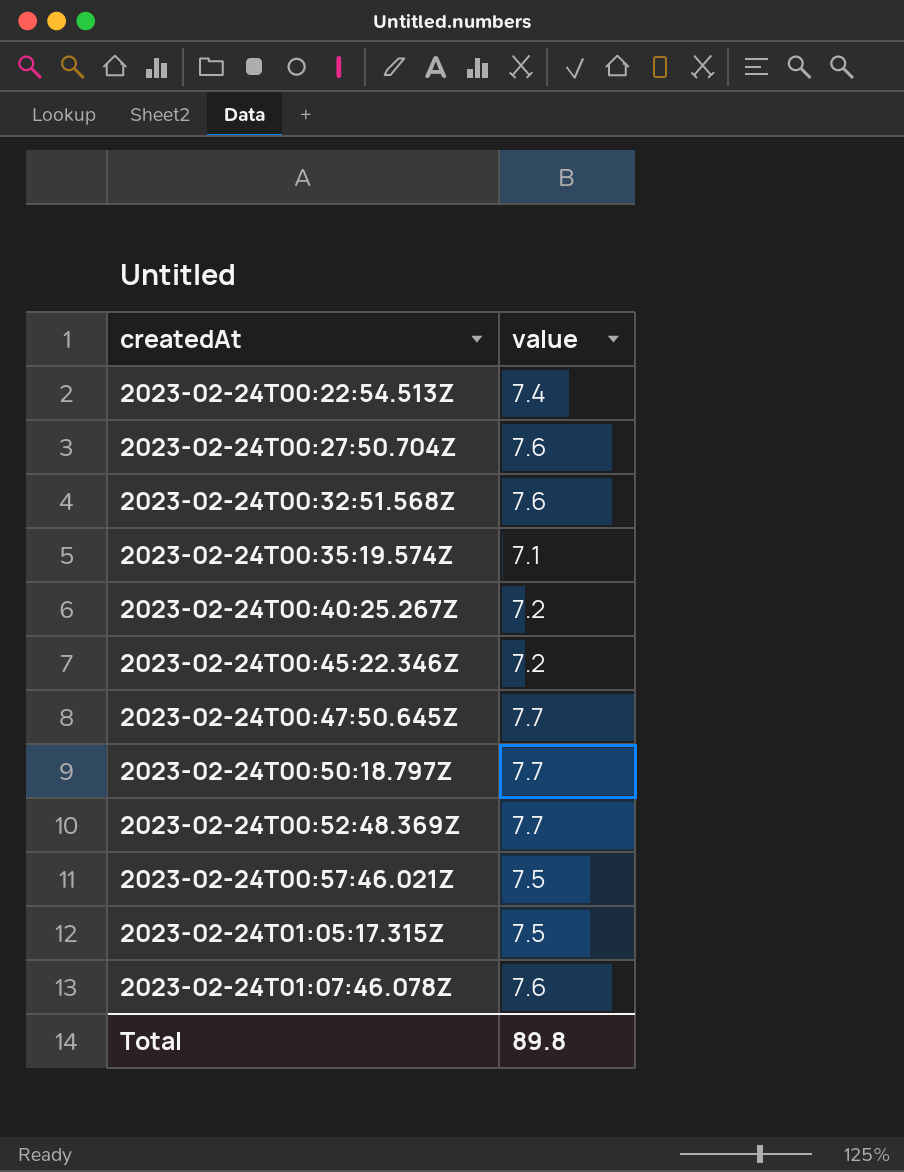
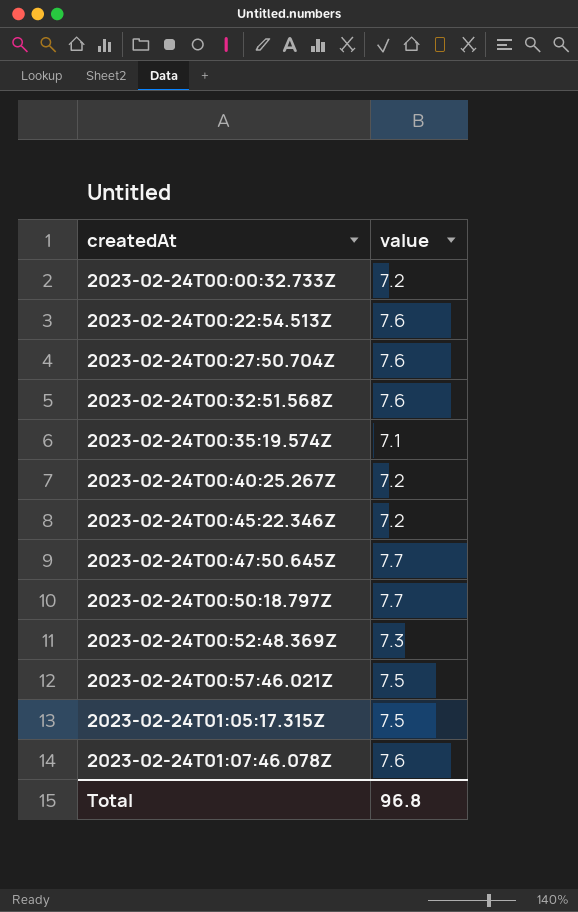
row 2023-02-24T00:00:32.733Z: none -> 7.2
2023-02-24T00:22:54.513Z | value: 7.4 -> 7.6
2023-02-24T00:52:48.369Z | value: 7.7 -> 7.3
Total | value: 89.8 -> 96.8

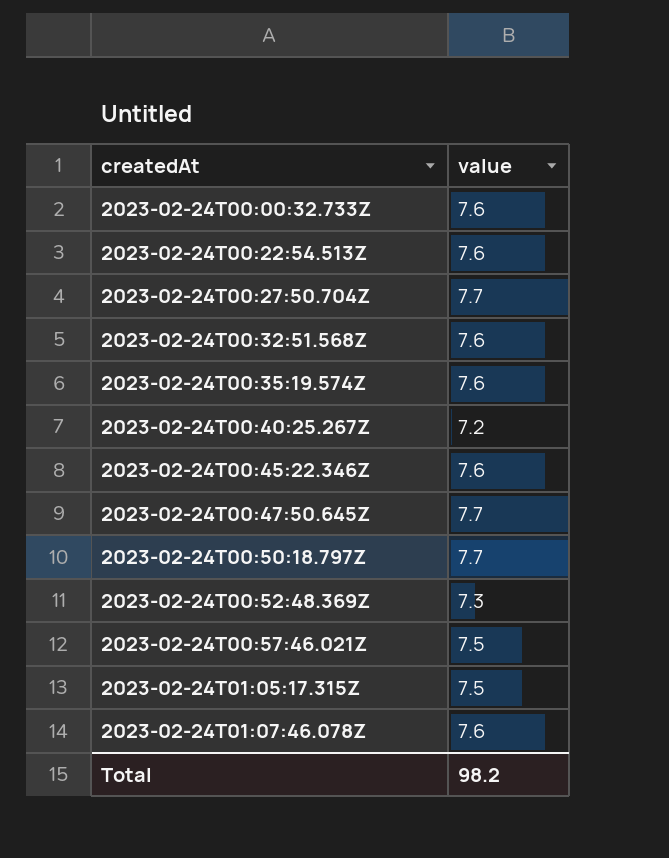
2023-02-24T00:00:32.733Z | value: 7.2 -> 7.6
2023-02-24T00:27:50.704Z | value: 7.6 -> 7.7
2023-02-24T00:35:19.574Z | value: 7.1 -> 7.6
2023-02-24T00:45:22.346Z | value: 7.2 -> 7.6
Total | value: 96.8 -> 98.2

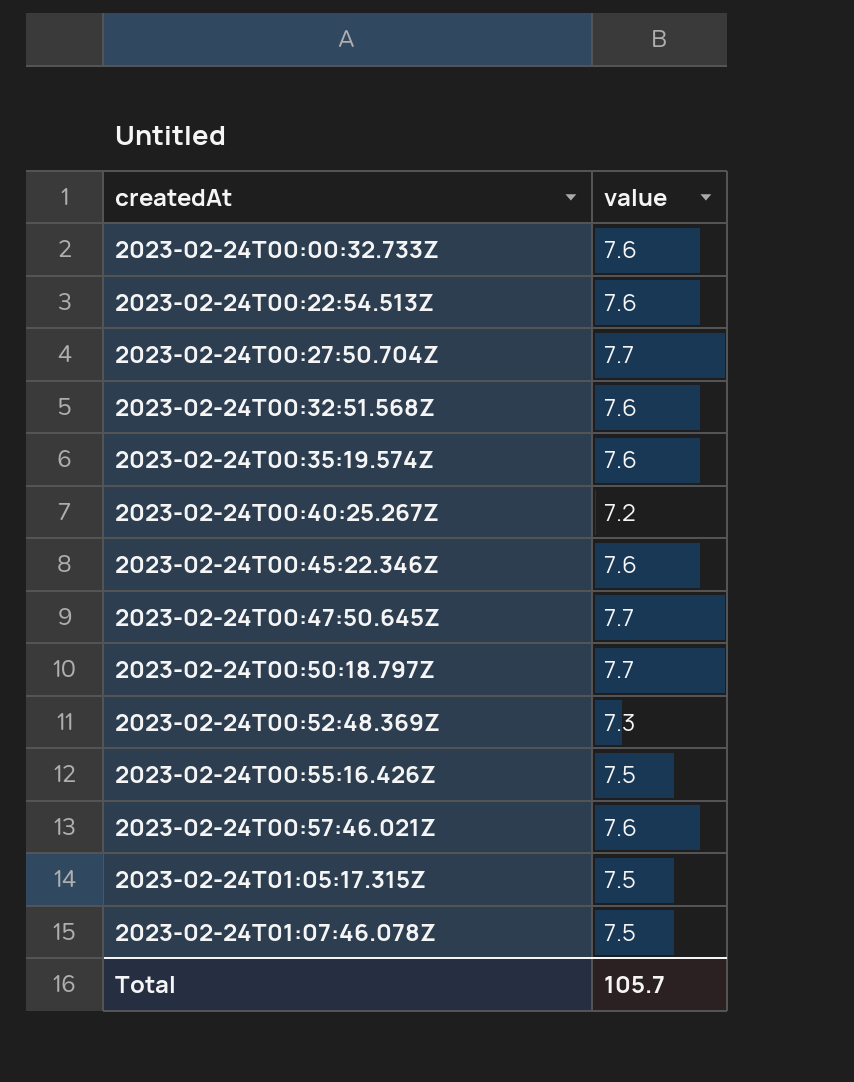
row 2023-02-24T00:55:16.426Z: none -> 7.5
2023-02-24T00:57:46.021Z | value: 7.5 -> 7.6
2023-02-24T01:07:46.078Z | value: 7.6 -> 7.5
Total | value: 98.2 -> 105.7

